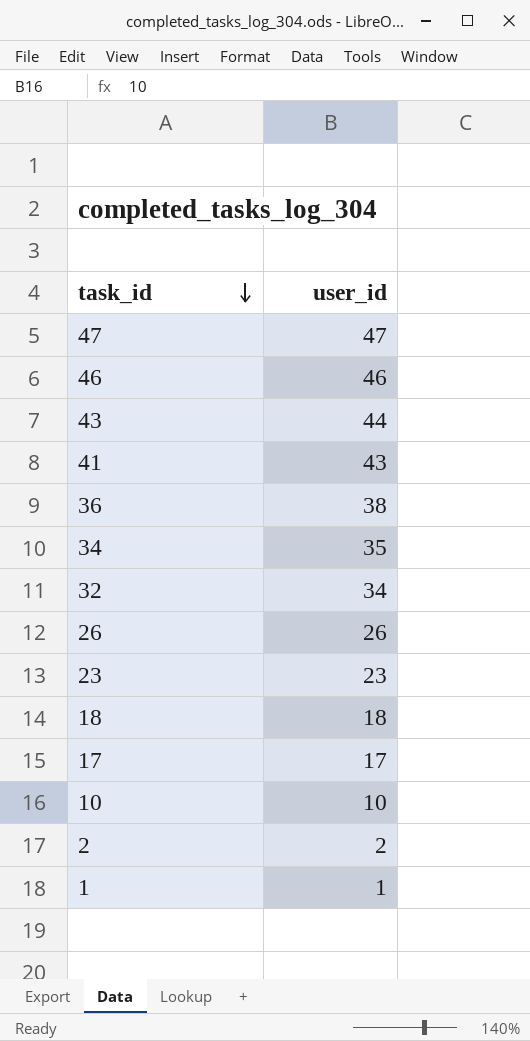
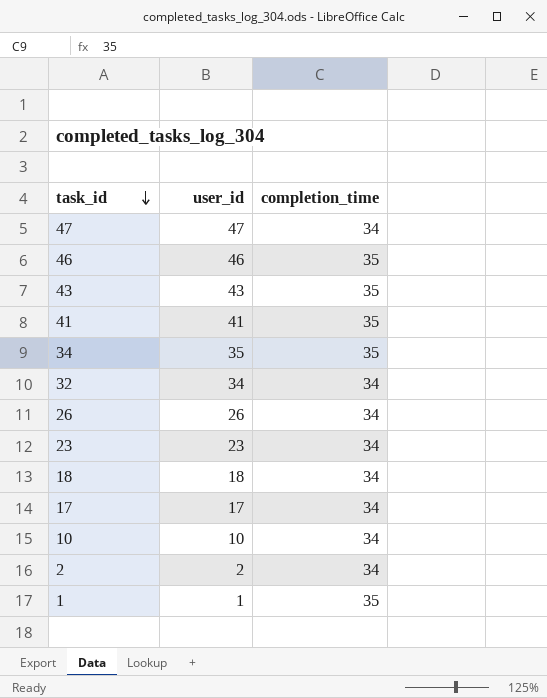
column completion_time | position: none -> 3
row 36: 38 -> none
43 | user_id: 44 -> 43
41 | user_id: 43 -> 41

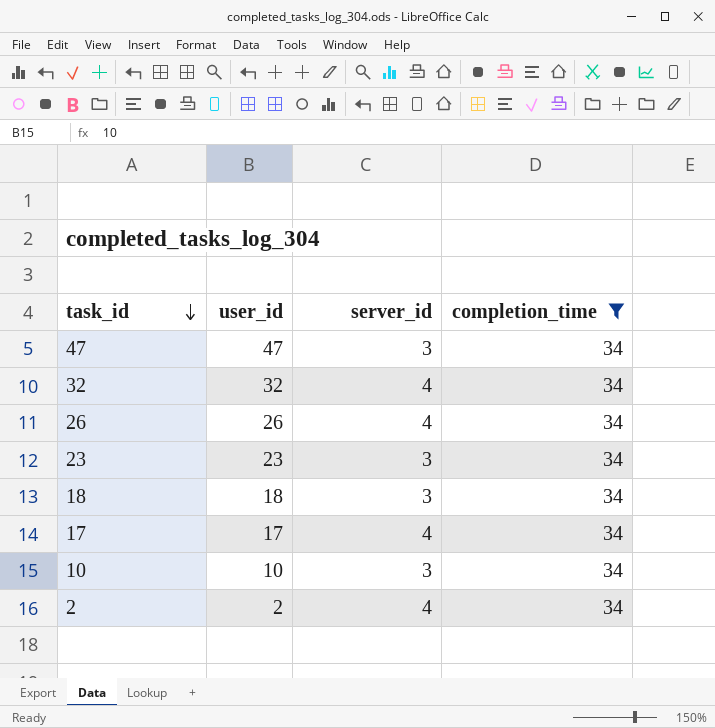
filter: none -> completion_time = 34
column server_id | position: none -> 3
32 | user_id: 34 -> 32

